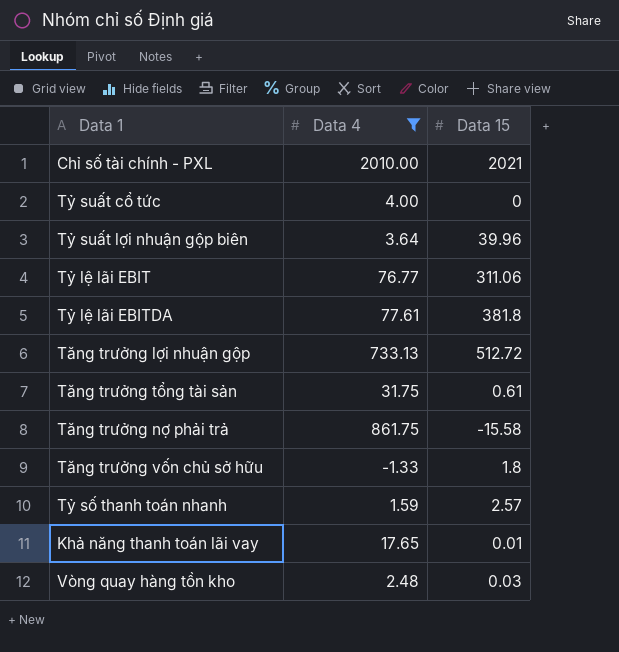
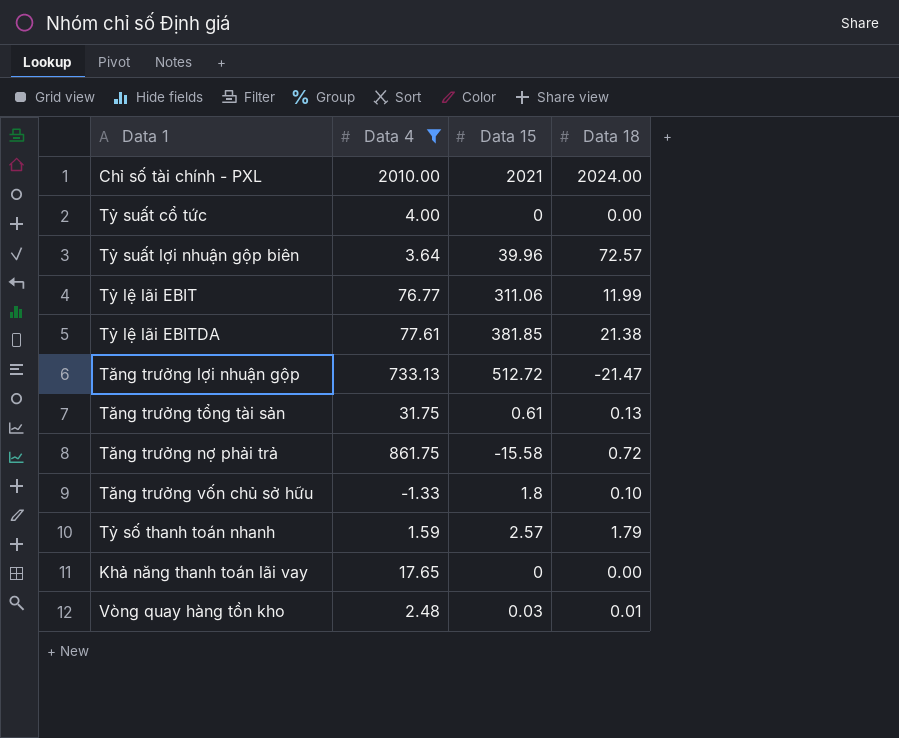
column Data 18 | position: none -> 4
Tỷ lệ lãi EBITDA | Data 15: 381.8 -> 381.85
Khả năng thanh toán lãi vay | Data 15: 0.01 -> 0

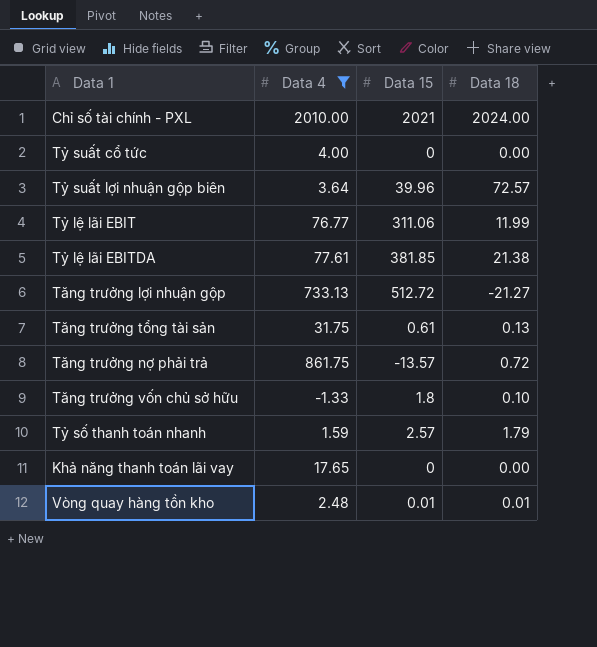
Tăng trưởng lợi nhuận gộp | Data 18: -21.47 -> -21.27
Tăng trưởng nợ phải trả | Data 15: -15.58 -> -13.57
Vòng quay hàng tồn kho | Data 15: 0.03 -> 0.01

